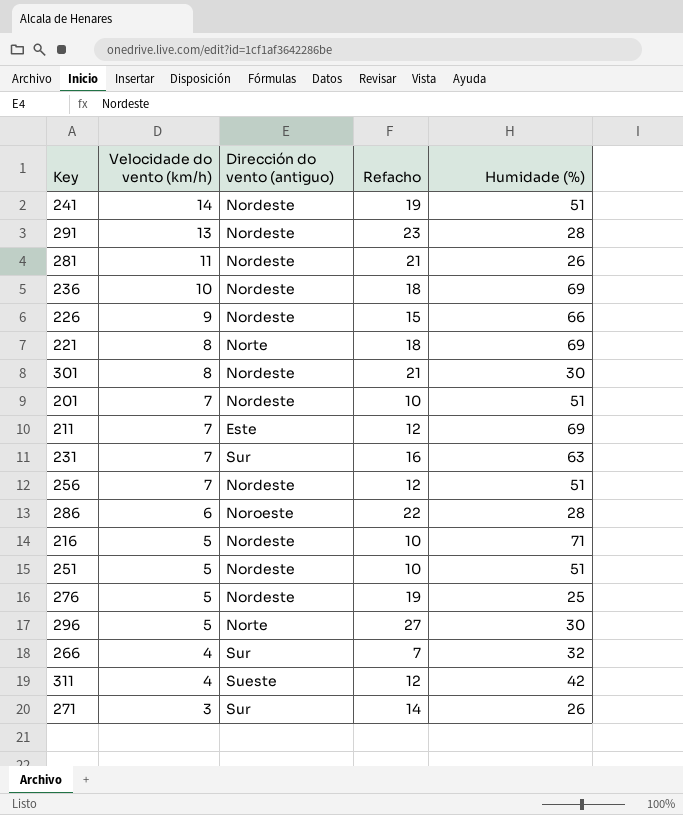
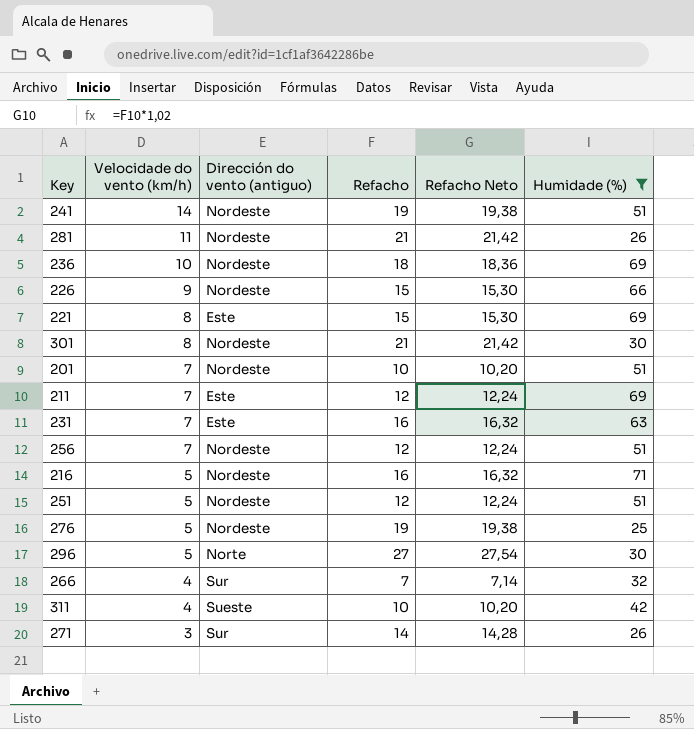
filter: none -> Humidade (%) != 28
column Refacho Neto | formula: none -> [Refacho] * 1,02
221 | Dirección do vento (antiguo): Norte -> Este
221 | Refacho: 18 -> 15
231 | Dirección do vento (antiguo): Sur -> Este
216 | Refacho: 10 -> 16
251 | Refacho: 10 -> 12
311 | Refacho: 12 -> 10

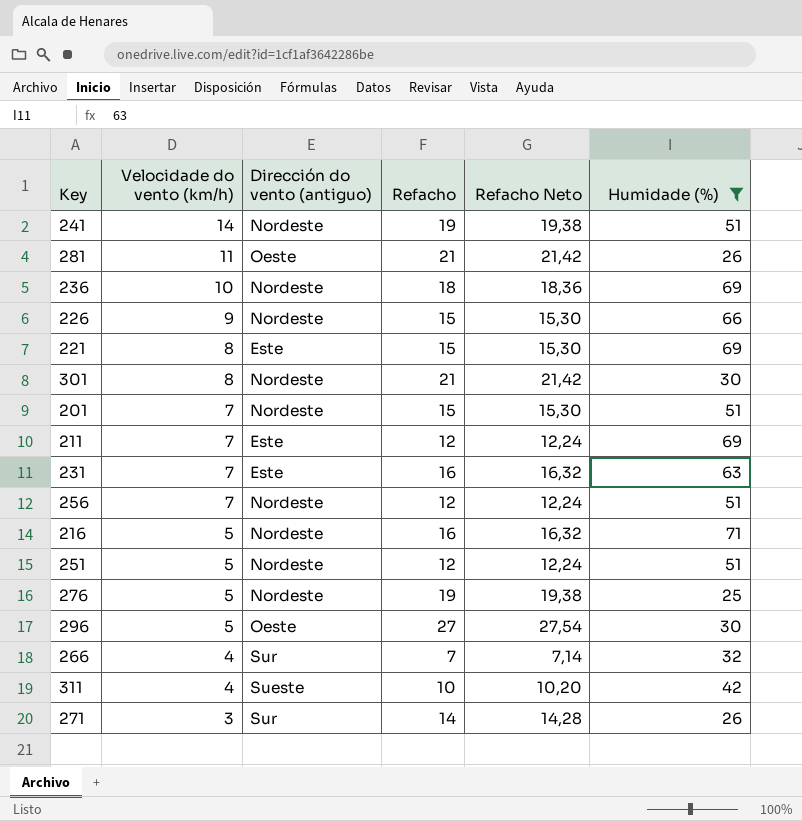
281 | Dirección do vento (antiguo): Nordeste -> Oeste
201 | Refacho: 10 -> 15
201 | Refacho Neto: 10,20 -> 15,30
296 | Dirección do vento (antiguo): Norte -> Oeste

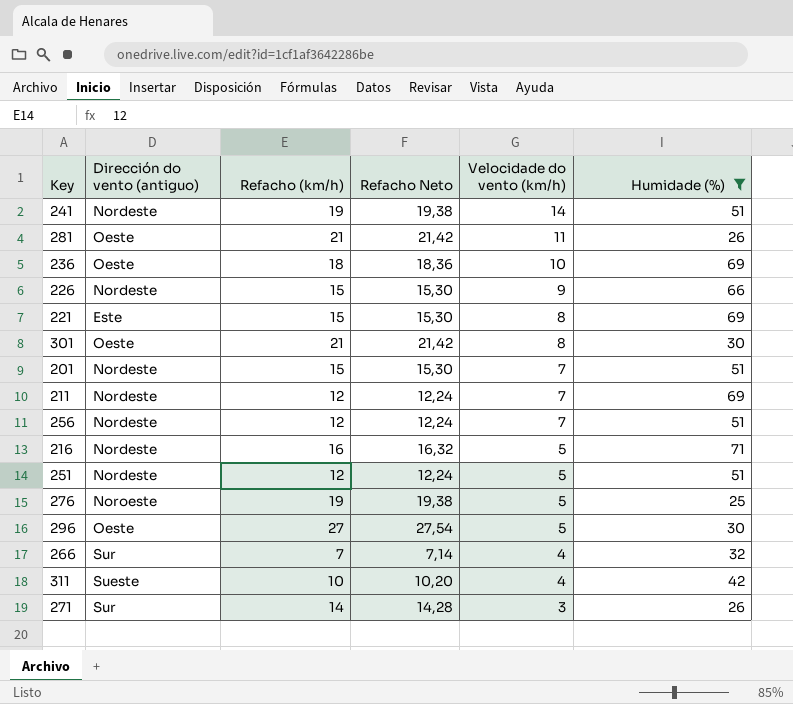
column name: Refacho -> Refacho (km/h)
column Velocidade do vento (km/h) | position: 2 -> 5
row 231: 7 | Este | 16 | 16,32 | 63 -> none
236 | Dirección do vento (antiguo): Nordeste -> Oeste
301 | Dirección do vento (antiguo): Nordeste -> Oeste
211 | Dirección do vento (antiguo): Este -> Nordeste
276 | Dirección do vento (antiguo): Nordeste -> Noroeste

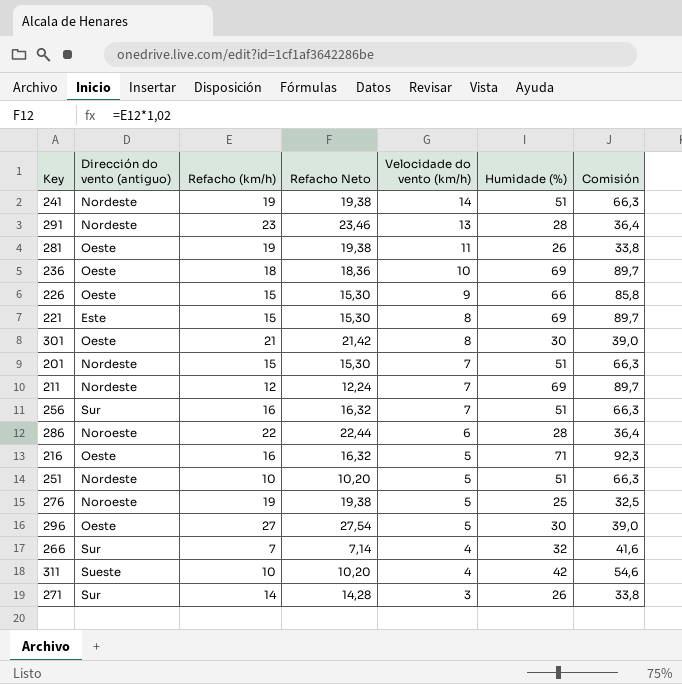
filter: Humidade (%) != 28 -> none
column Comisión | formula: none -> [Humidade (%)] * 1,3
281 | Refacho (km/h): 21 -> 19
281 | Refacho Neto: 21,42 -> 19,38
226 | Dirección do vento (antiguo): Nordeste -> Oeste
256 | Dirección do vento (antiguo): Nordeste -> Sur
256 | Refacho (km/h): 12 -> 16
256 | Refacho Neto: 12,24 -> 16,32
216 | Dirección do vento (antiguo): Nordeste -> Oeste
251 | Refacho (km/h): 12 -> 10
251 | Refacho Neto: 12,24 -> 10,20

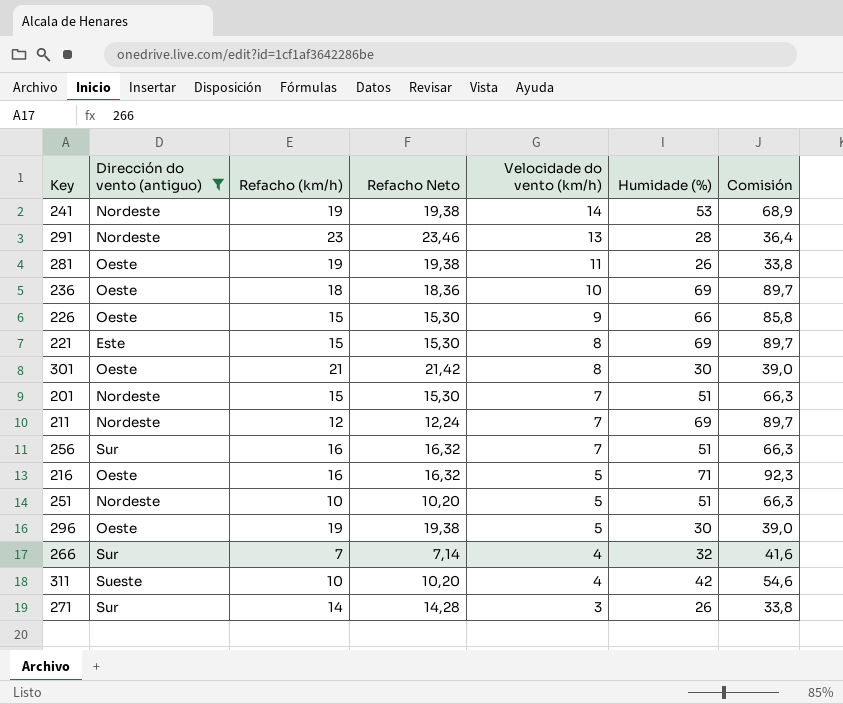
filter: none -> Dirección do vento (antiguo) != Noroeste
241 | Humidade (%): 51 -> 53
241 | Comisión: 66,3 -> 68,9
296 | Refacho (km/h): 27 -> 19
296 | Refacho Neto: 27,54 -> 19,38

